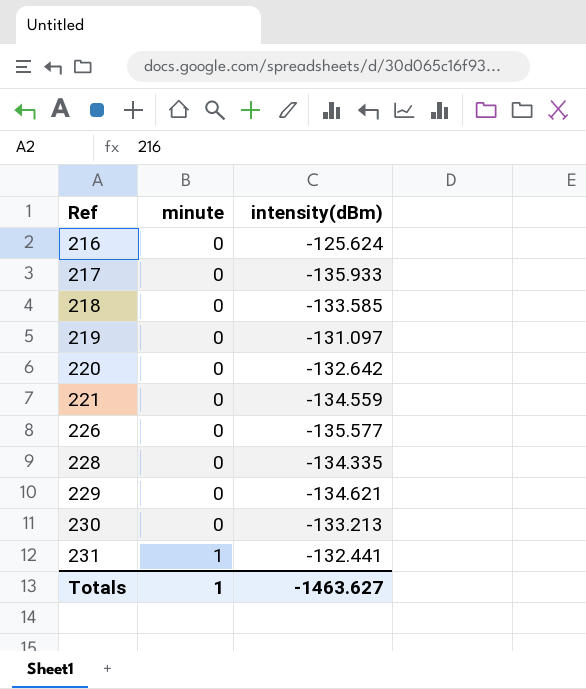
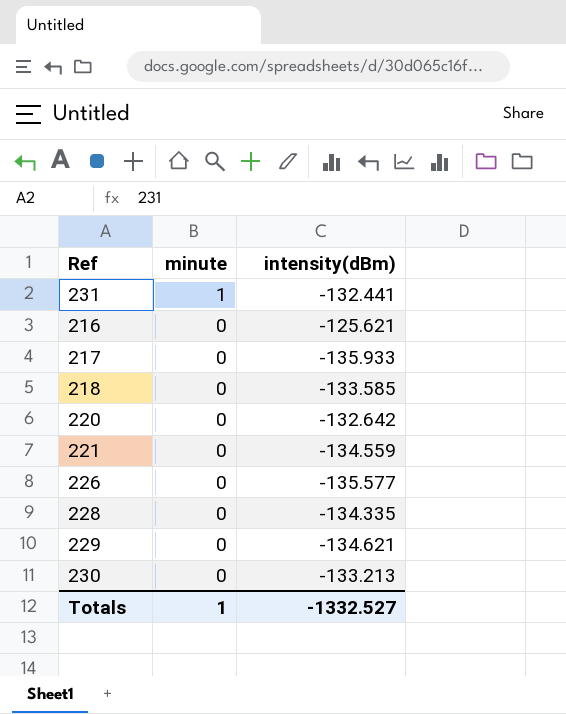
row order: Ref ascending -> minute descending
row 219: 0 | -131.097 -> none
216 | intensity(dBm): -125.624 -> -125.621
Totals | intensity(dBm): -1463.627 -> -1332.527

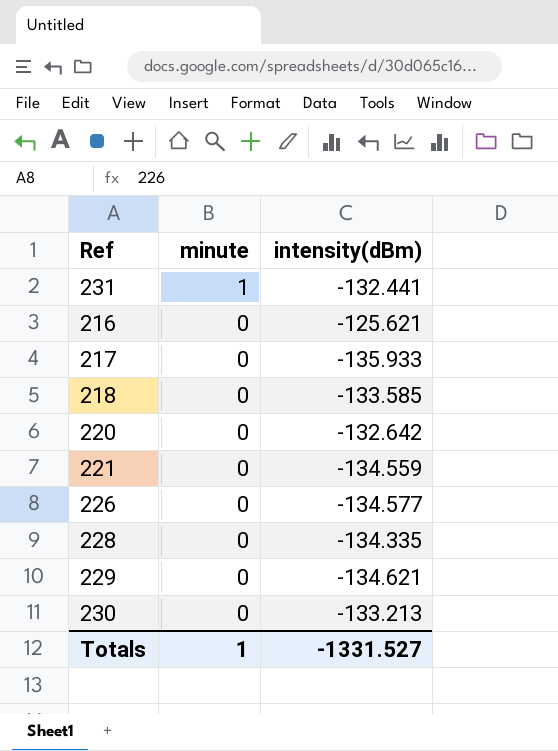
226 | intensity(dBm): -135.577 -> -134.577
Totals | intensity(dBm): -1332.527 -> -1331.527

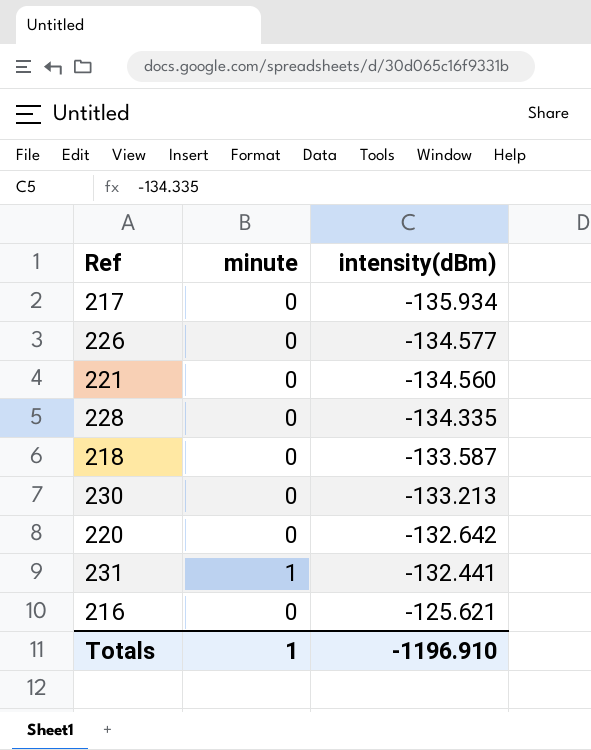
row order: minute descending -> intensity(dBm) ascending
row 229: 0 | -134.621 -> none
217 | intensity(dBm): -135.933 -> -135.934
221 | intensity(dBm): -134.559 -> -134.560
218 | intensity(dBm): -133.585 -> -133.587
Totals | intensity(dBm): -1331.527 -> -1196.910

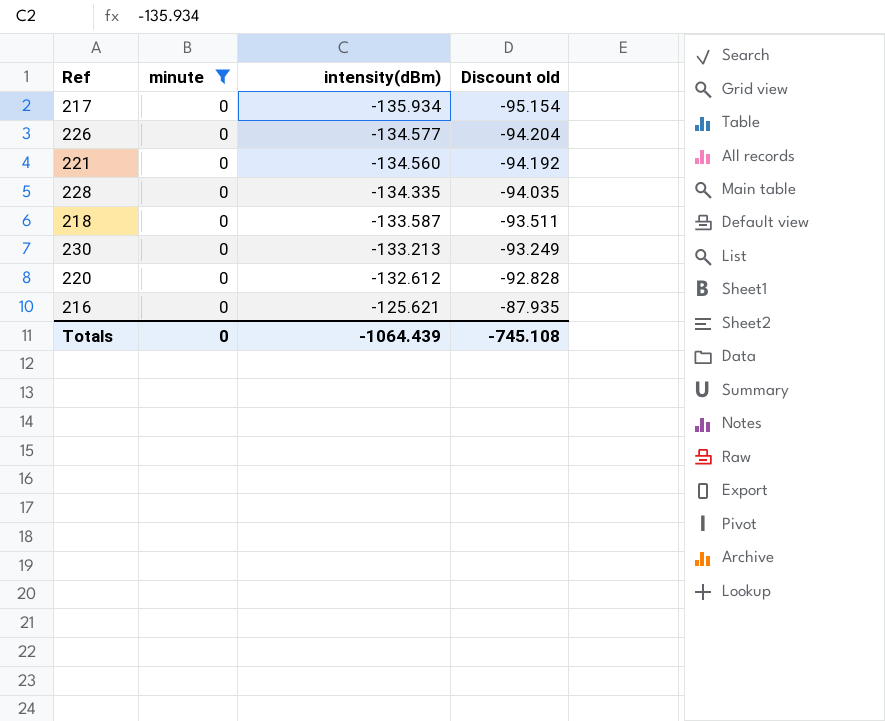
filter: none -> minute = 0
column Discount old | formula: none -> [intensity(dBm)] * 0.7
220 | intensity(dBm): -132.642 -> -132.612
Totals | minute: 1 -> 0
Totals | intensity(dBm): -1196.910 -> -1064.439

